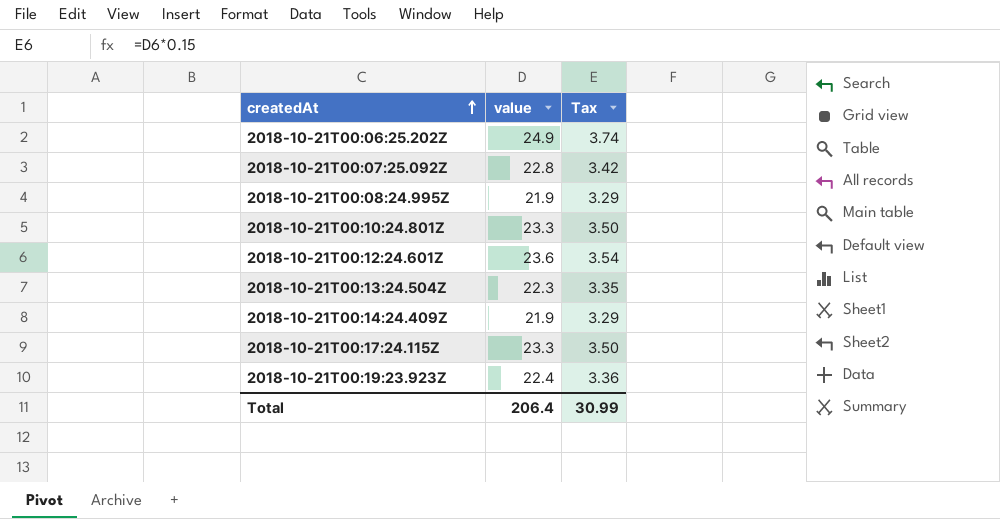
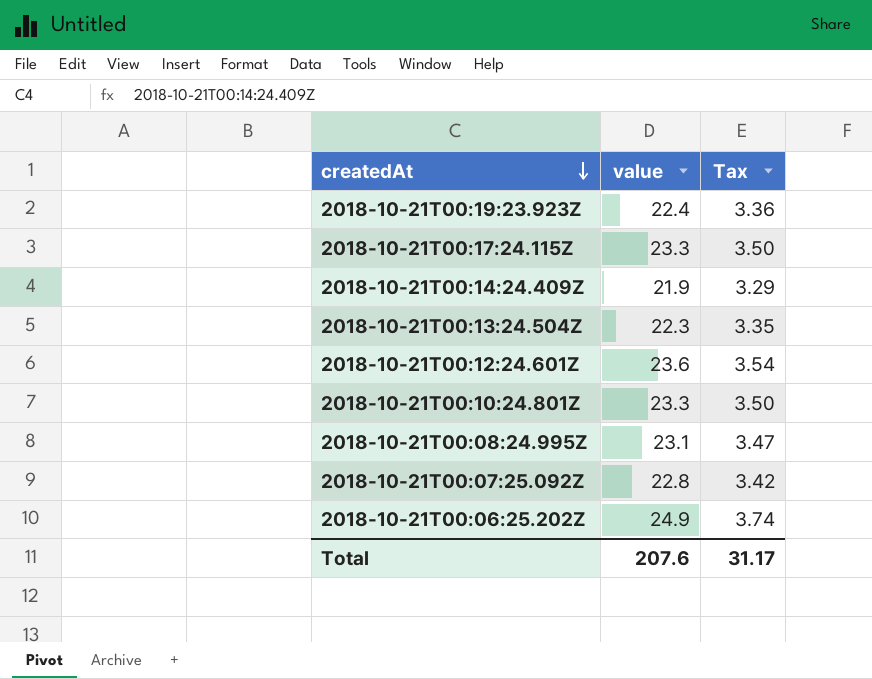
row order: createdAt ascending -> createdAt descending
2018-10-21T00:08:24.995Z | value: 21.9 -> 23.1
2018-10-21T00:08:24.995Z | Tax: 3.29 -> 3.47
Total | value: 206.4 -> 207.6
Total | Tax: 30.99 -> 31.17

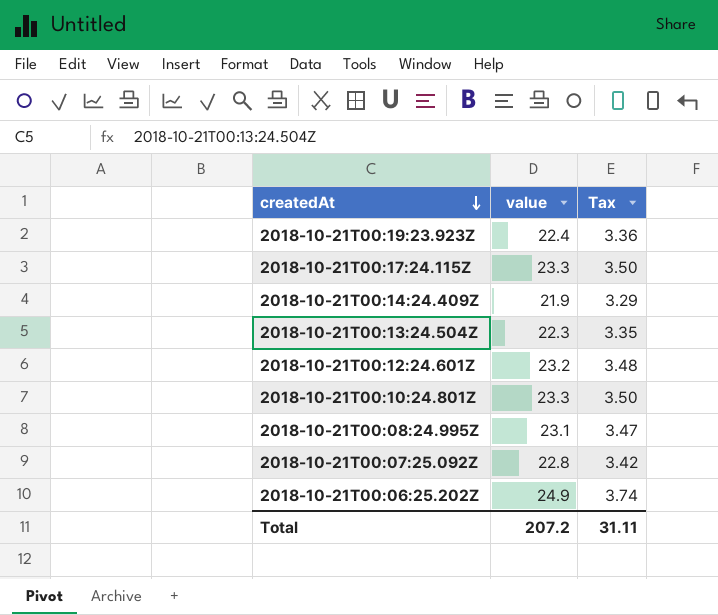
2018-10-21T00:12:24.601Z | value: 23.6 -> 23.2
2018-10-21T00:12:24.601Z | Tax: 3.54 -> 3.48
Total | value: 207.6 -> 207.2
Total | Tax: 31.17 -> 31.11

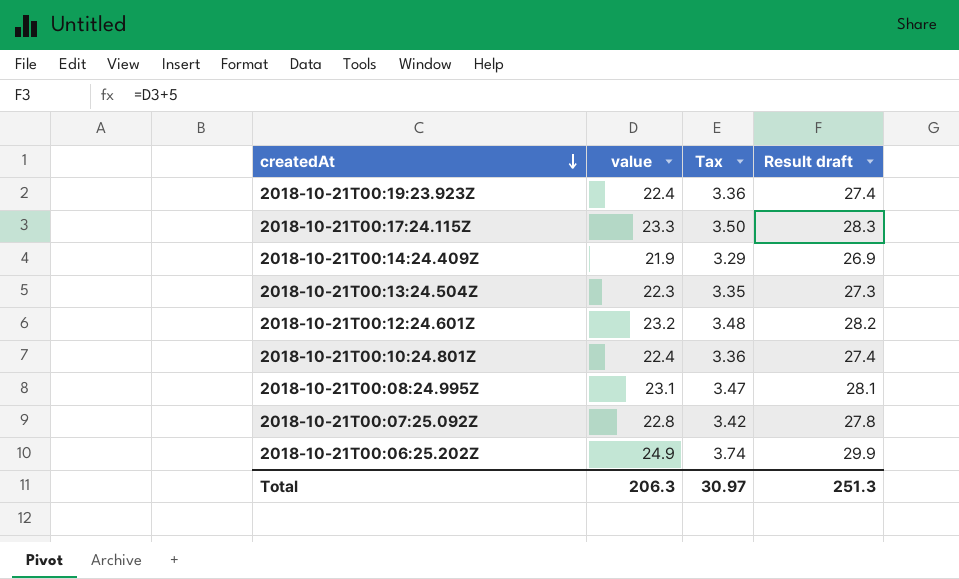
column Result draft | formula: none -> [value] + 5
2018-10-21T00:10:24.801Z | value: 23.3 -> 22.4
2018-10-21T00:10:24.801Z | Tax: 3.50 -> 3.36
Total | value: 207.2 -> 206.3
Total | Tax: 31.11 -> 30.97

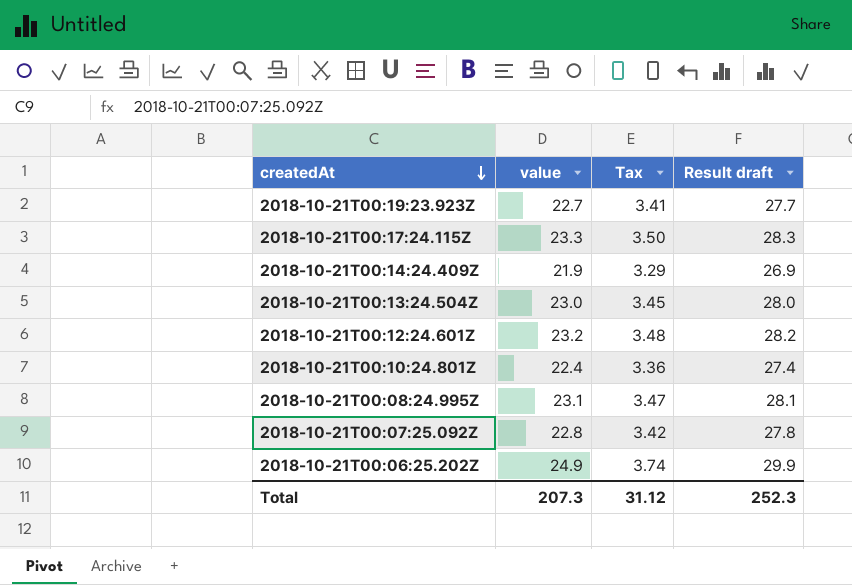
2018-10-21T00:19:23.923Z | value: 22.4 -> 22.7
2018-10-21T00:19:23.923Z | Tax: 3.36 -> 3.41
2018-10-21T00:19:23.923Z | Result draft: 27.4 -> 27.7
2018-10-21T00:13:24.504Z | value: 22.3 -> 23.0
2018-10-21T00:13:24.504Z | Tax: 3.35 -> 3.45
2018-10-21T00:13:24.504Z | Result draft: 27.3 -> 28.0
Total | value: 206.3 -> 207.3
Total | Tax: 30.97 -> 31.12
Total | Result draft: 251.3 -> 252.3

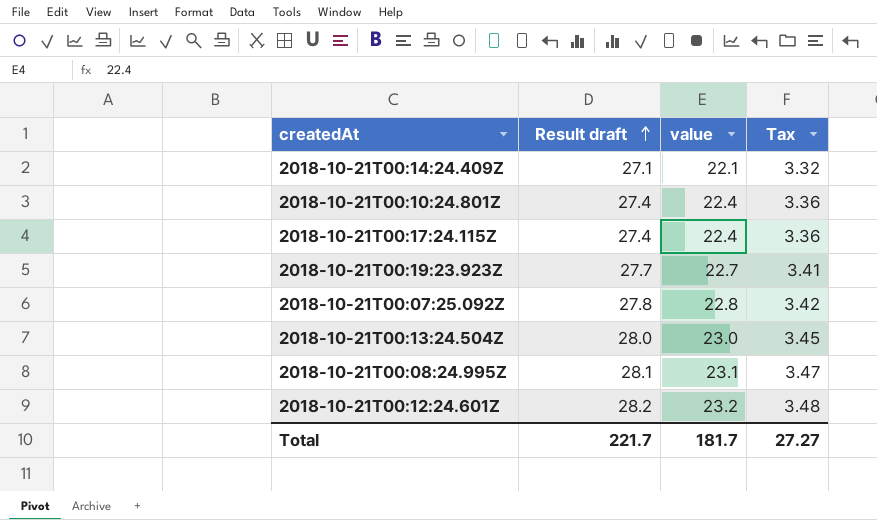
row order: createdAt descending -> Result draft ascending
column Result draft | position: 4 -> 2
row 2018-10-21T00:06:25.202Z: 24.9 | 3.74 | 29.9 -> none
2018-10-21T00:14:24.409Z | Result draft: 26.9 -> 27.1
2018-10-21T00:14:24.409Z | value: 21.9 -> 22.1
2018-10-21T00:14:24.409Z | Tax: 3.29 -> 3.32
2018-10-21T00:17:24.115Z | Result draft: 28.3 -> 27.4
2018-10-21T00:17:24.115Z | value: 23.3 -> 22.4
2018-10-21T00:17:24.115Z | Tax: 3.50 -> 3.36
Total | Result draft: 252.3 -> 221.7
Total | value: 207.3 -> 181.7
Total | Tax: 31.12 -> 27.27

